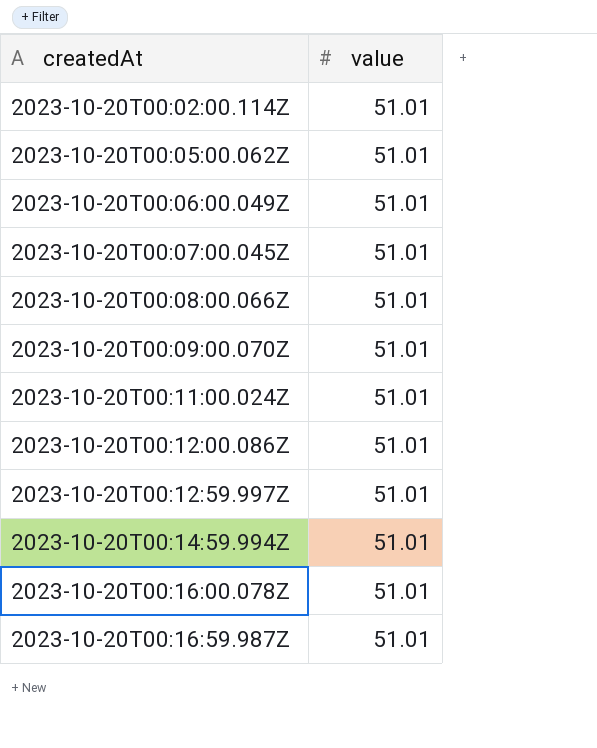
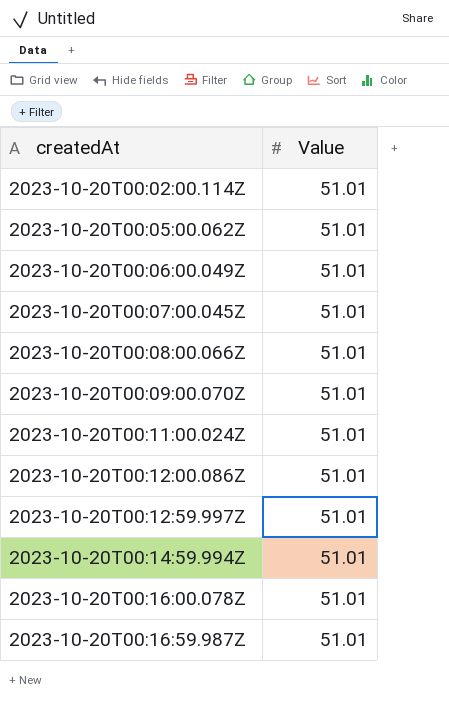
column name: value -> Value

